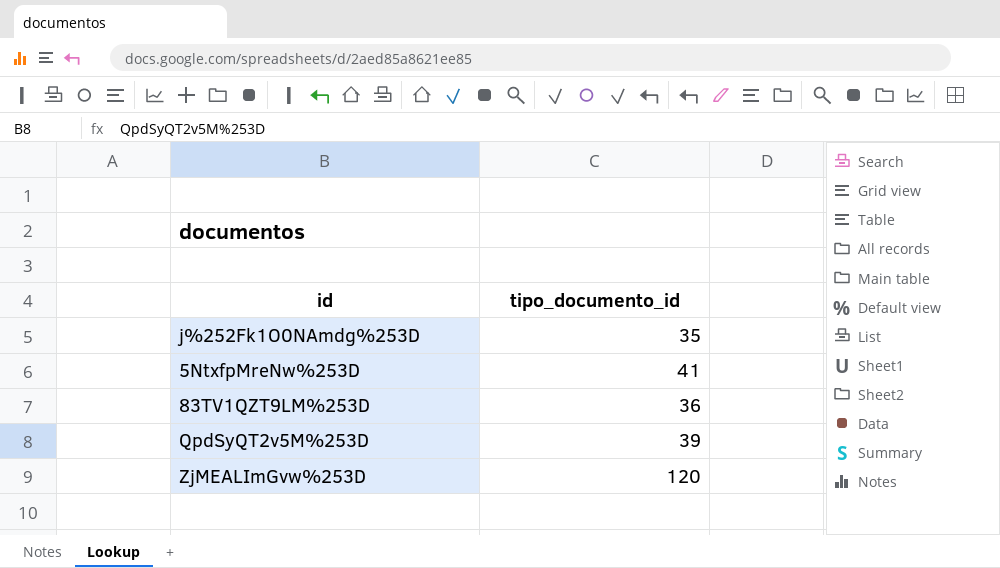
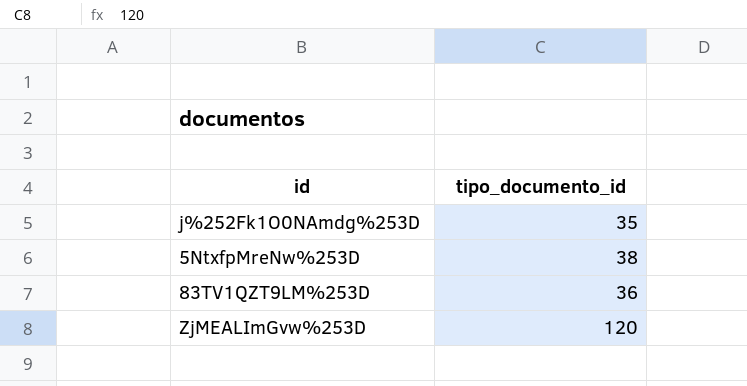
row QpdSyQT2v5M%253D: 39 -> none
5NtxfpMreNw%253D | tipo_documento_id: 41 -> 38

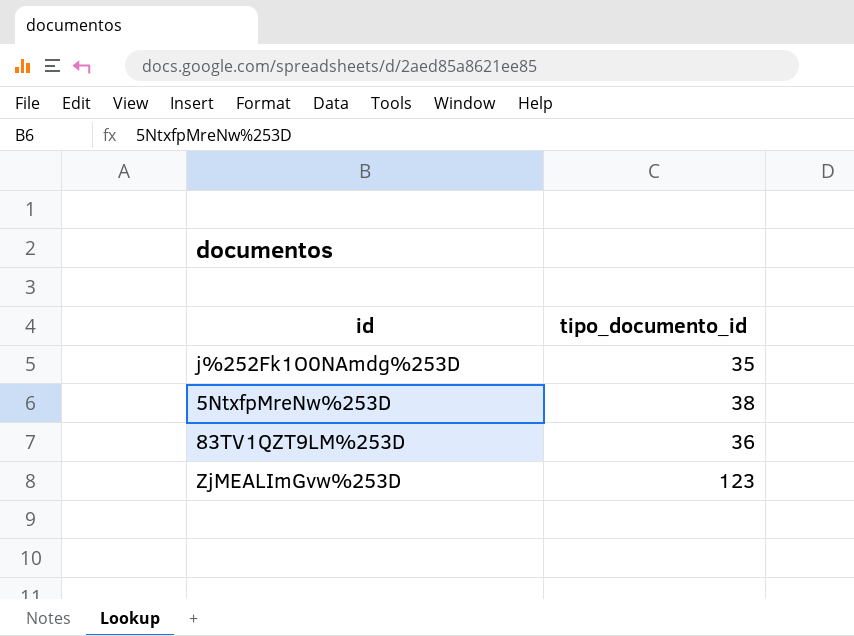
ZjMEALImGvw%253D | tipo_documento_id: 120 -> 123

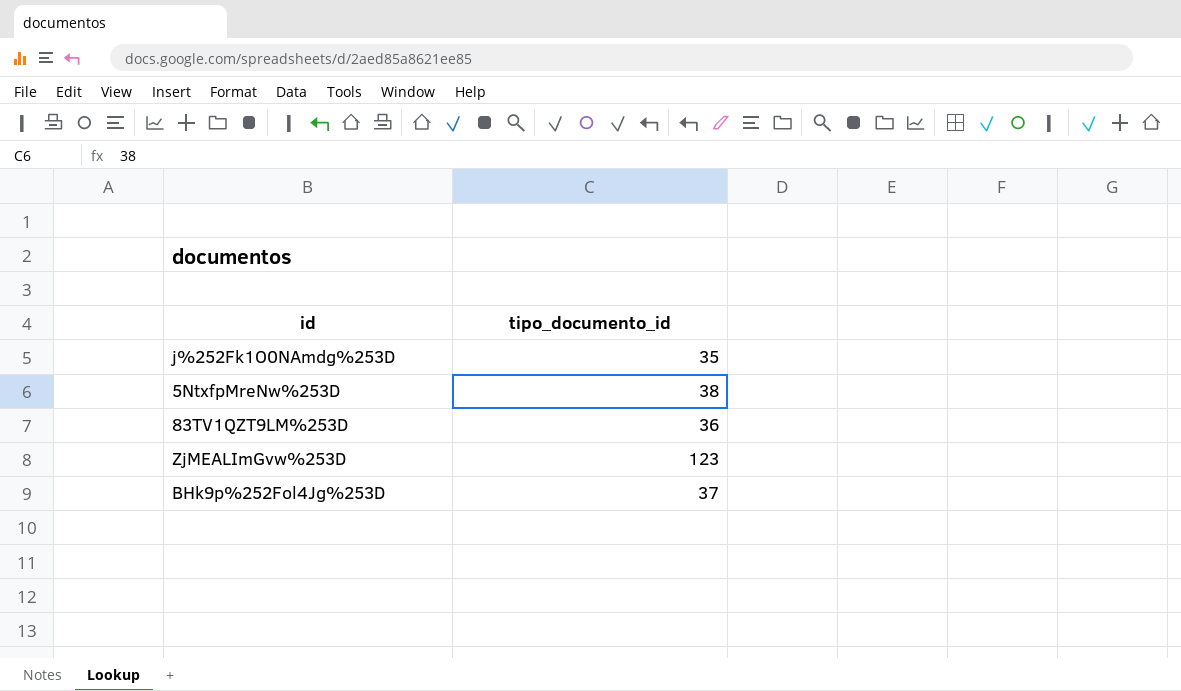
row BHk9p%252Fol4Jg%253D: none -> 37

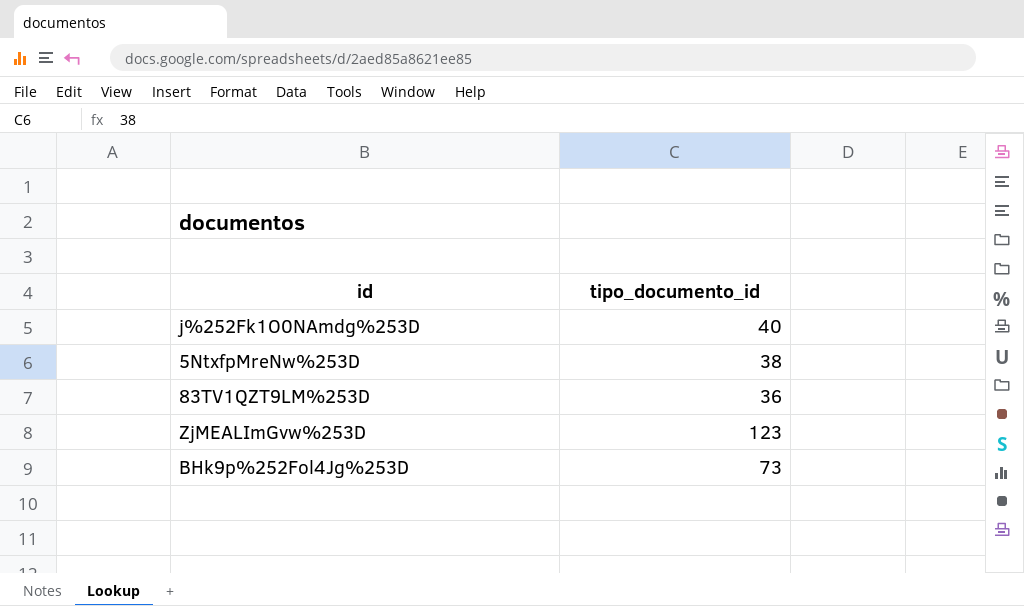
j%252Fk1O0NAmdg%253D | tipo_documento_id: 35 -> 40
BHk9p%252Fol4Jg%253D | tipo_documento_id: 37 -> 73

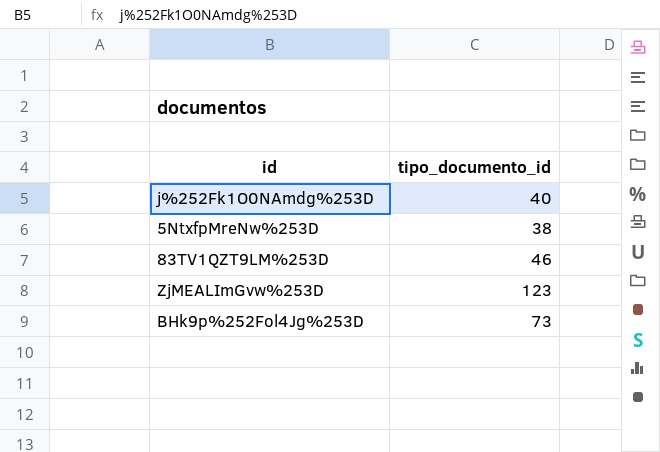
83TV1QZT9LM%253D | tipo_documento_id: 36 -> 46

